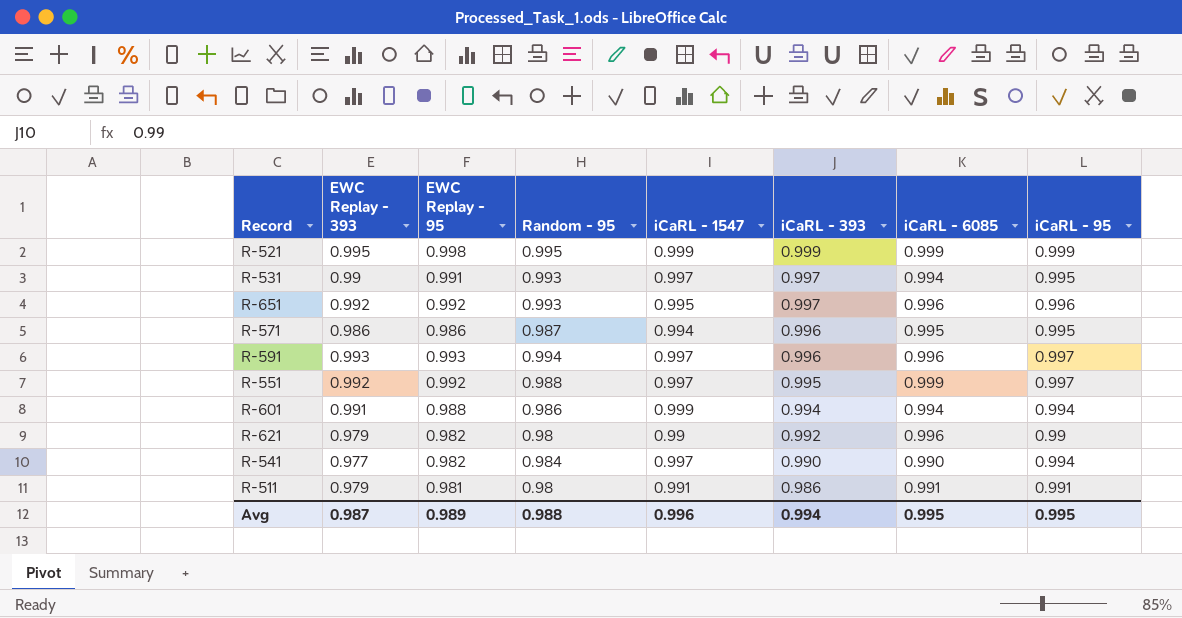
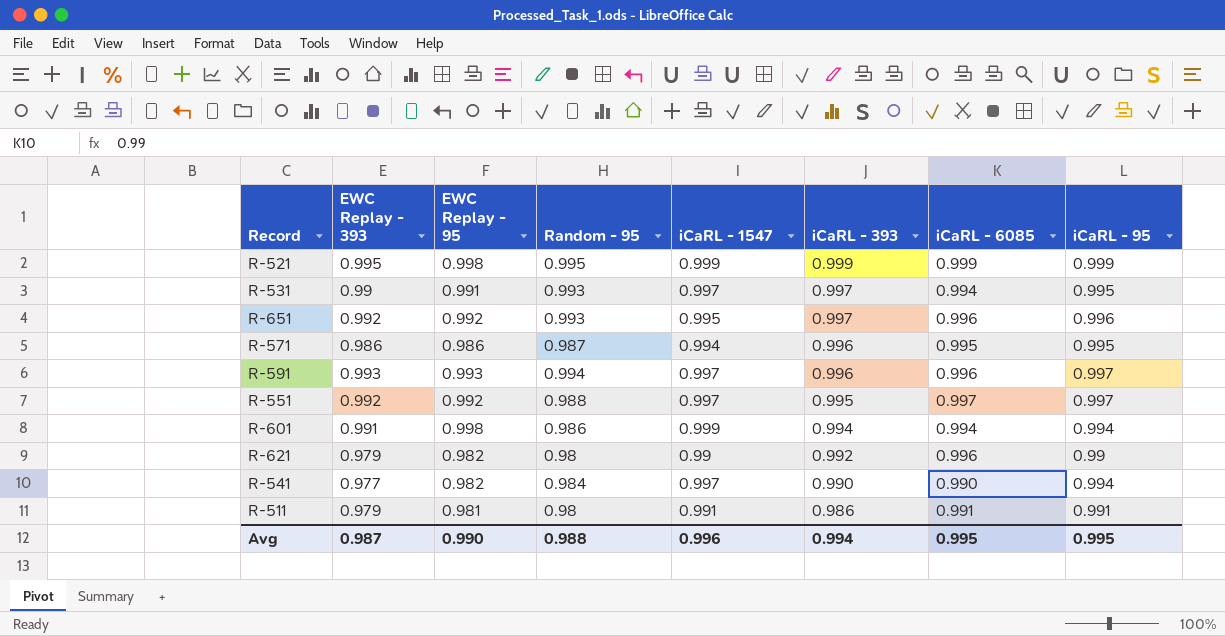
R-551 | iCaRL - 6085: 0.999 -> 0.997
R-601 | EWC Replay - 95: 0.988 -> 0.998
Avg | EWC Replay - 95: 0.989 -> 0.990

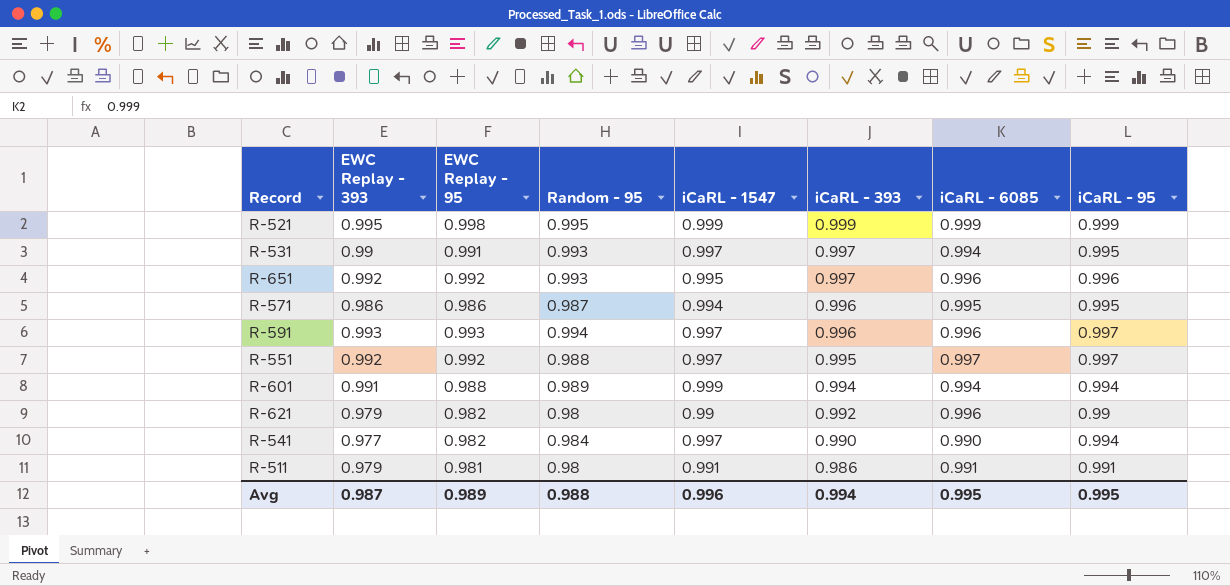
R-601 | EWC Replay - 95: 0.998 -> 0.988
R-601 | Random - 95: 0.986 -> 0.989
Avg | EWC Replay - 95: 0.990 -> 0.989

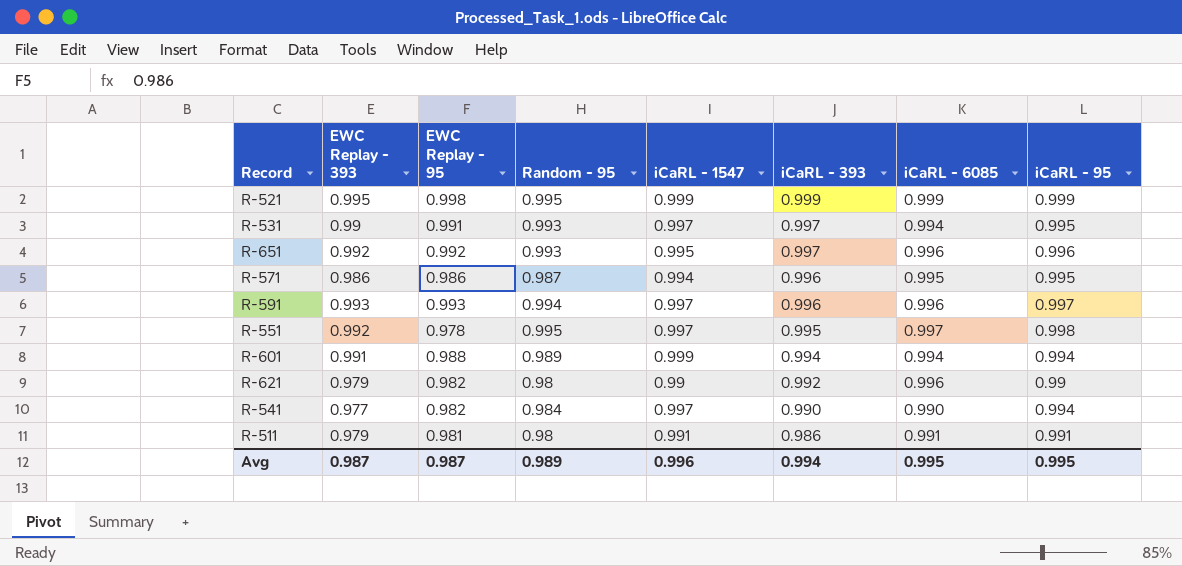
R-551 | EWC Replay - 95: 0.992 -> 0.978
R-551 | Random - 95: 0.988 -> 0.995
R-551 | iCaRL - 95: 0.997 -> 0.998
Avg | EWC Replay - 95: 0.989 -> 0.987
Avg | Random - 95: 0.988 -> 0.989

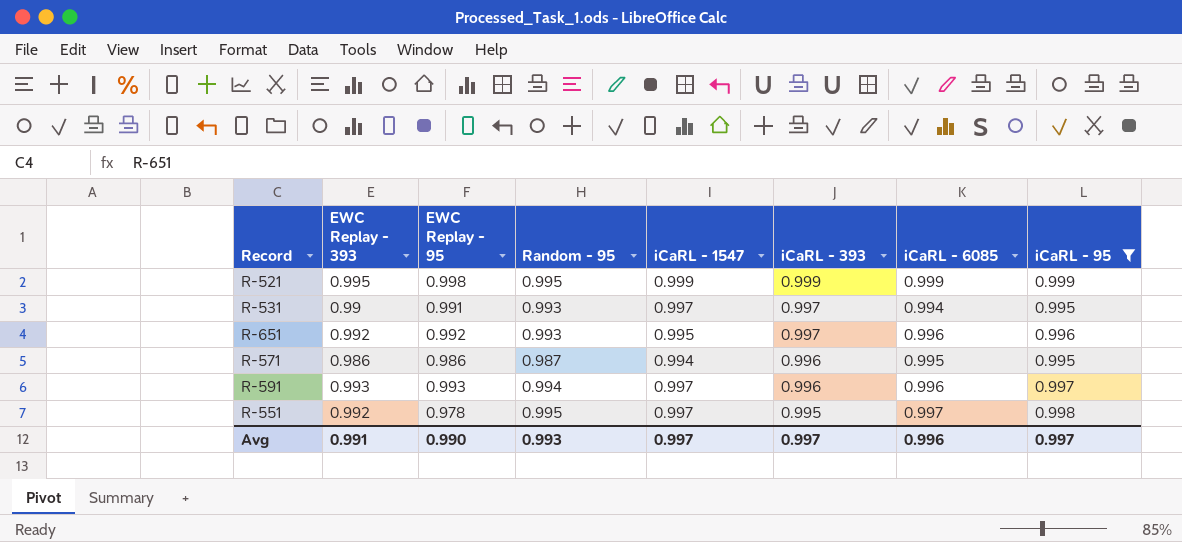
filter: none -> iCaRL - 95 >= 0.995
Avg | EWC Replay - 393: 0.987 -> 0.991
Avg | EWC Replay - 95: 0.987 -> 0.990
Avg | Random - 95: 0.989 -> 0.993
Avg | iCaRL - 1547: 0.996 -> 0.997
Avg | iCaRL - 393: 0.994 -> 0.997
Avg | iCaRL - 6085: 0.995 -> 0.996
Avg | iCaRL - 95: 0.995 -> 0.997

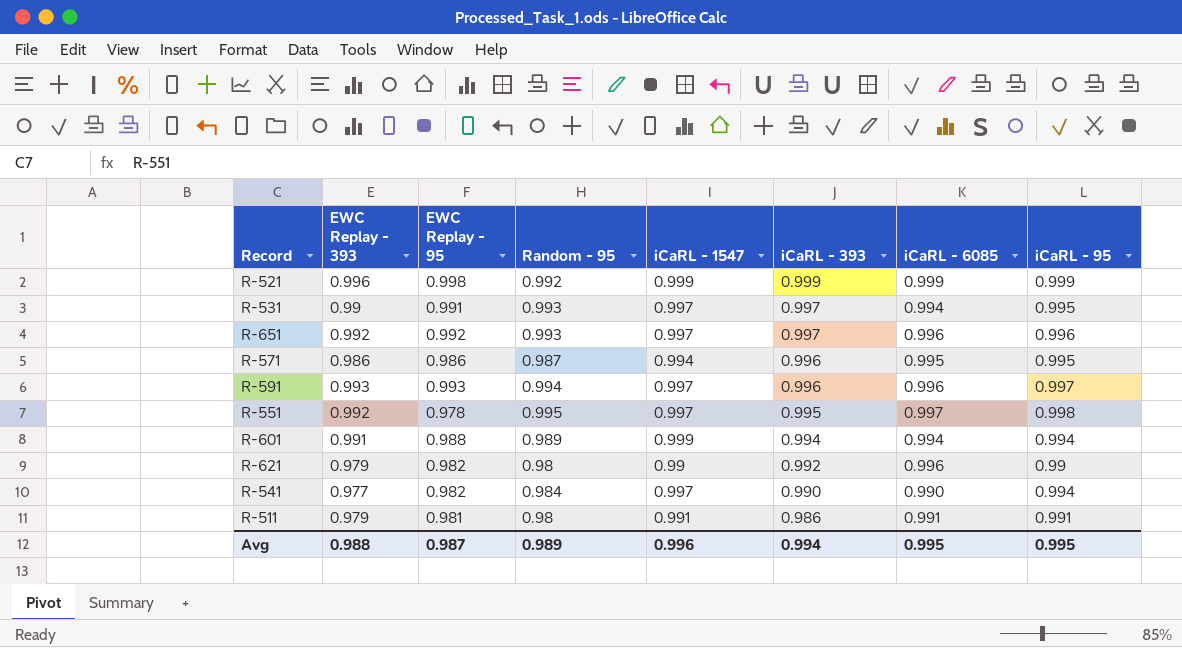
filter: iCaRL - 95 >= 0.995 -> none
R-521 | EWC Replay - 393: 0.995 -> 0.996
R-521 | Random - 95: 0.995 -> 0.992
R-651 | iCaRL - 1547: 0.995 -> 0.997
Avg | EWC Replay - 393: 0.991 -> 0.988
Avg | EWC Replay - 95: 0.990 -> 0.987
Avg | Random - 95: 0.993 -> 0.989
Avg | iCaRL - 1547: 0.997 -> 0.996
Avg | iCaRL - 393: 0.997 -> 0.994
Avg | iCaRL - 6085: 0.996 -> 0.995
Avg | iCaRL - 95: 0.997 -> 0.995

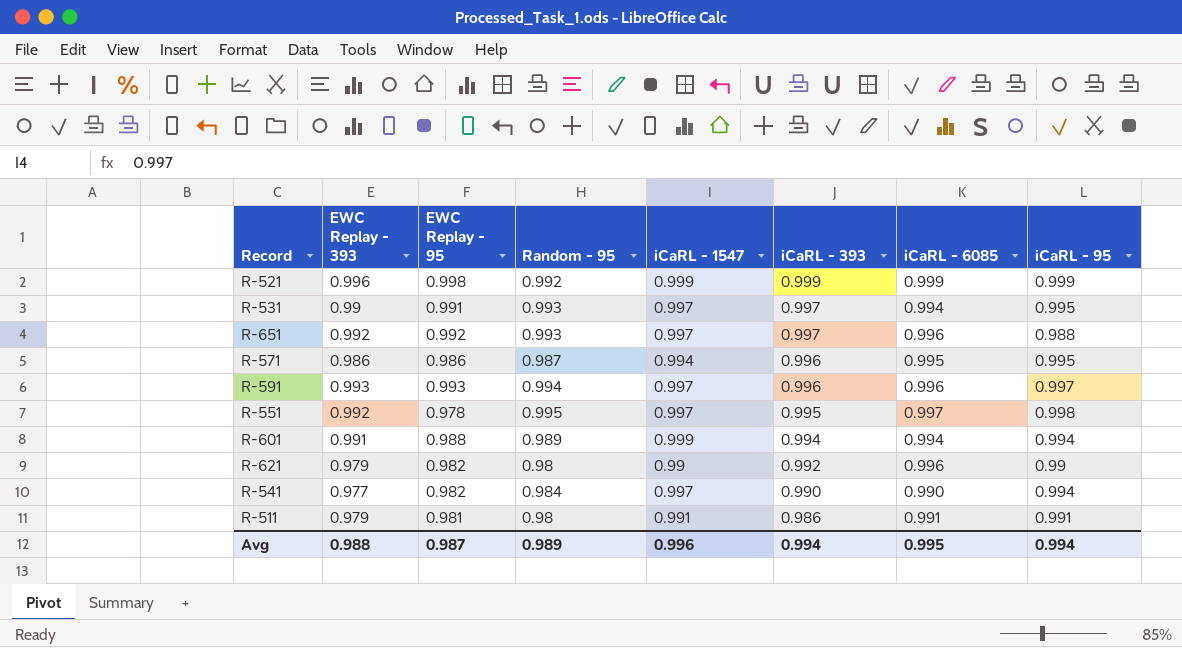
R-651 | iCaRL - 95: 0.996 -> 0.988
Avg | iCaRL - 95: 0.995 -> 0.994

